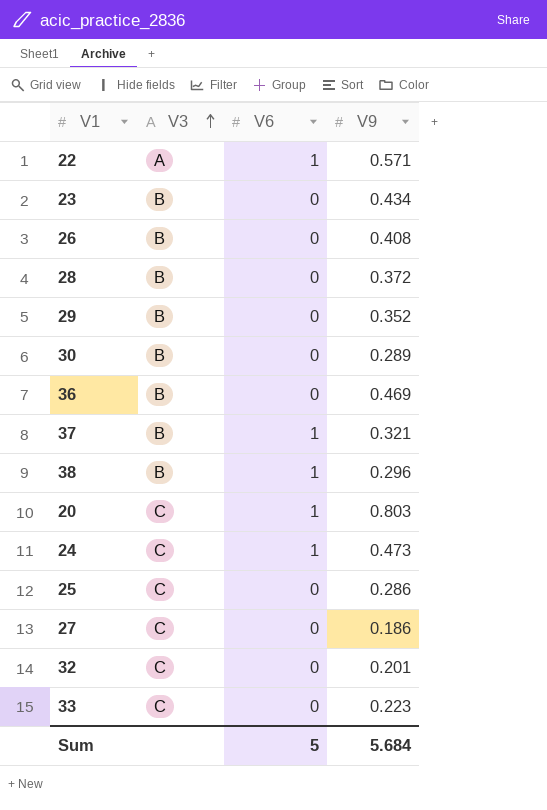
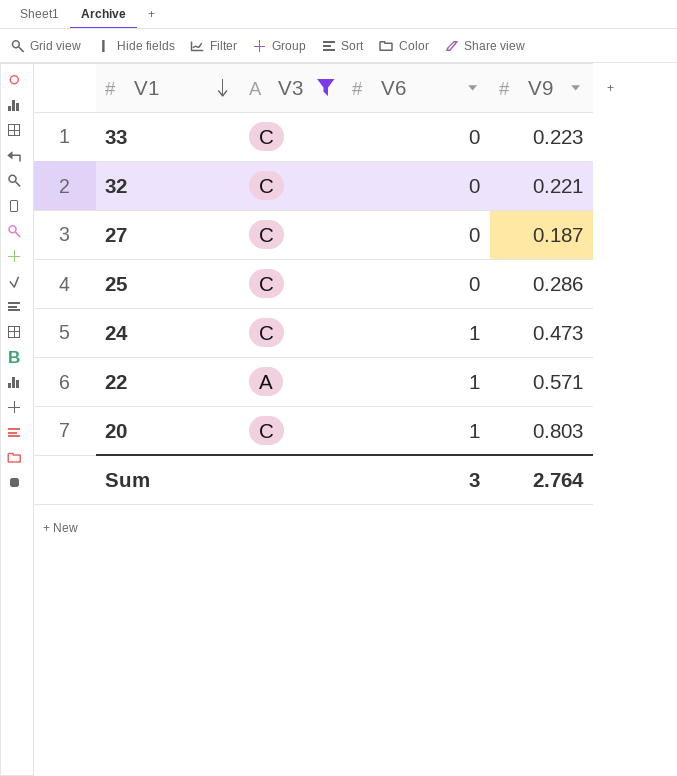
filter: none -> V3 != B
row order: V3 ascending -> V1 descending
32 | V9: 0.201 -> 0.221
27 | V9: 0.186 -> 0.187
Sum | V6: 5 -> 3
Sum | V9: 5.684 -> 2.764

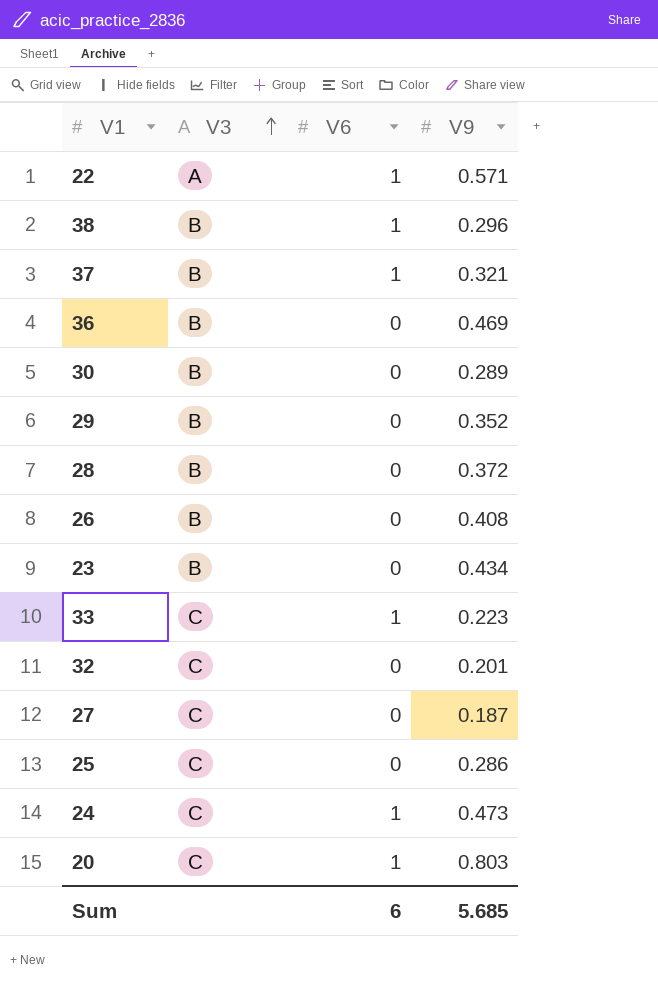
filter: V3 != B -> none
row order: V1 descending -> V3 ascending
33 | V6: 0 -> 1
32 | V9: 0.221 -> 0.201
Sum | V6: 3 -> 6
Sum | V9: 2.764 -> 5.685

